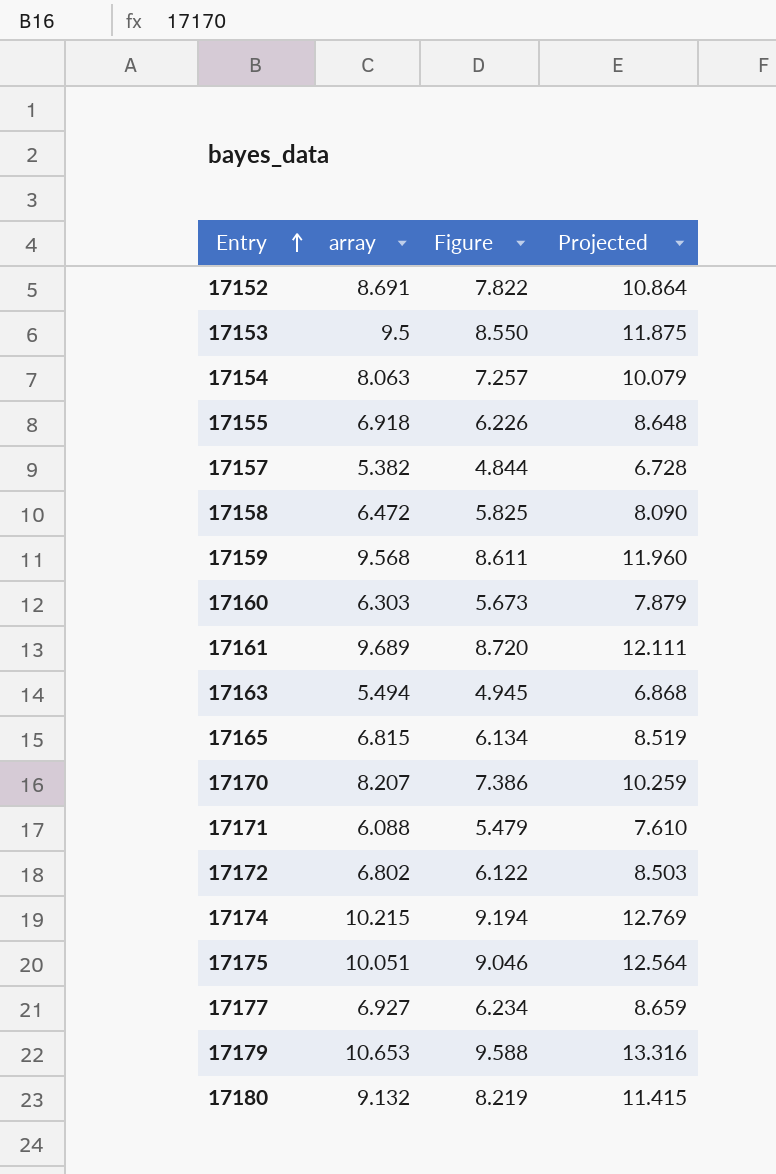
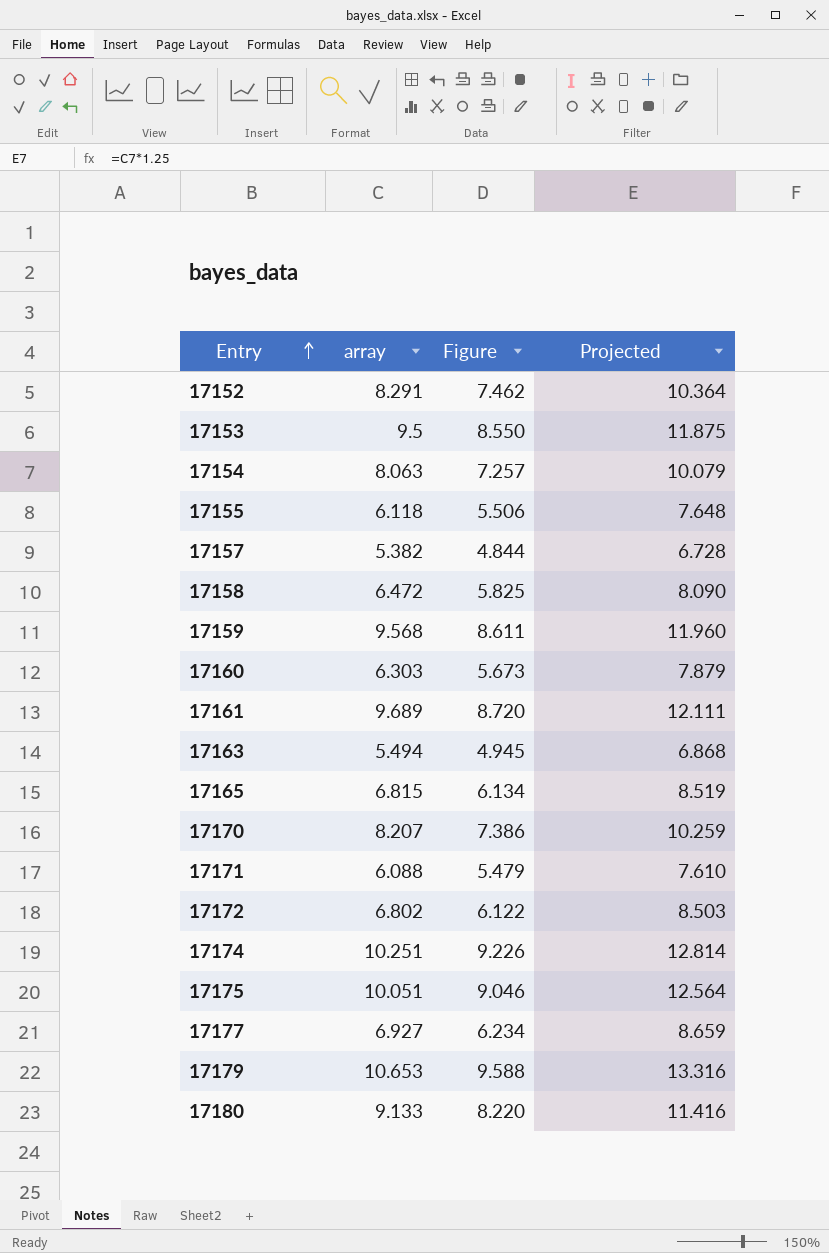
17152 | array: 8.691 -> 8.291
17152 | Figure: 7.822 -> 7.462
17152 | Projected: 10.864 -> 10.364
17155 | array: 6.918 -> 6.118
17155 | Figure: 6.226 -> 5.506
17155 | Projected: 8.648 -> 7.648
17174 | array: 10.215 -> 10.251
17174 | Figure: 9.194 -> 9.226
17174 | Projected: 12.769 -> 12.814
17180 | array: 9.132 -> 9.133
17180 | Figure: 8.219 -> 8.220
17180 | Projected: 11.415 -> 11.416

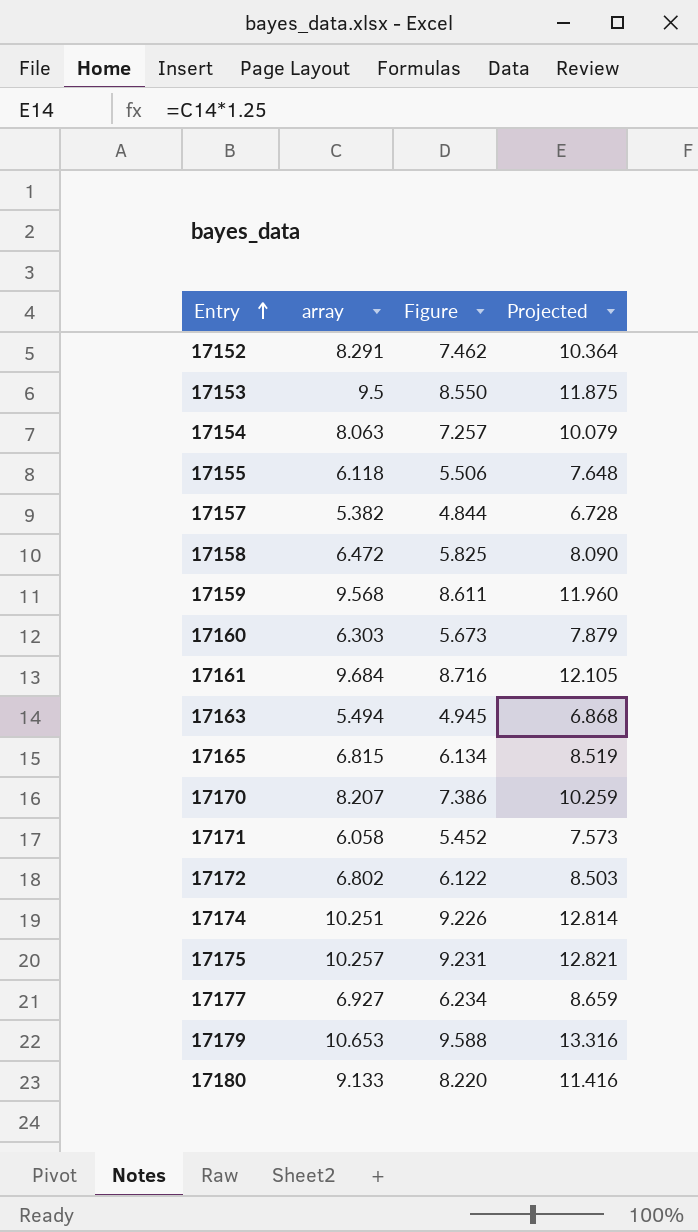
17161 | array: 9.689 -> 9.684
17161 | Figure: 8.720 -> 8.716
17161 | Projected: 12.111 -> 12.105
17171 | array: 6.088 -> 6.058
17171 | Figure: 5.479 -> 5.452
17171 | Projected: 7.610 -> 7.573
17175 | array: 10.051 -> 10.257
17175 | Figure: 9.046 -> 9.231
17175 | Projected: 12.564 -> 12.821

